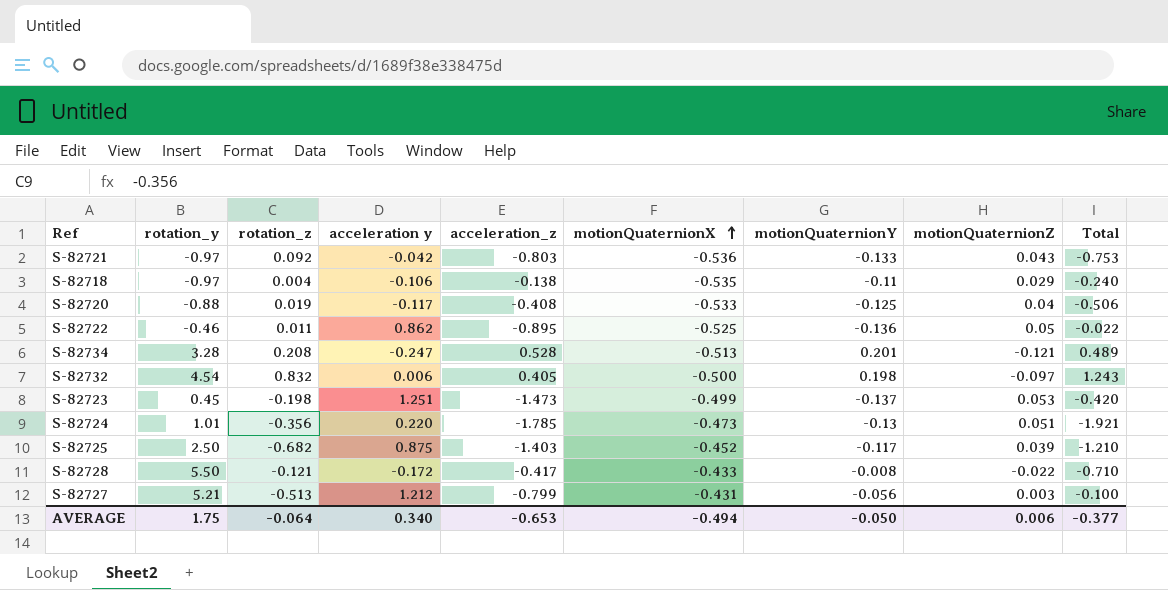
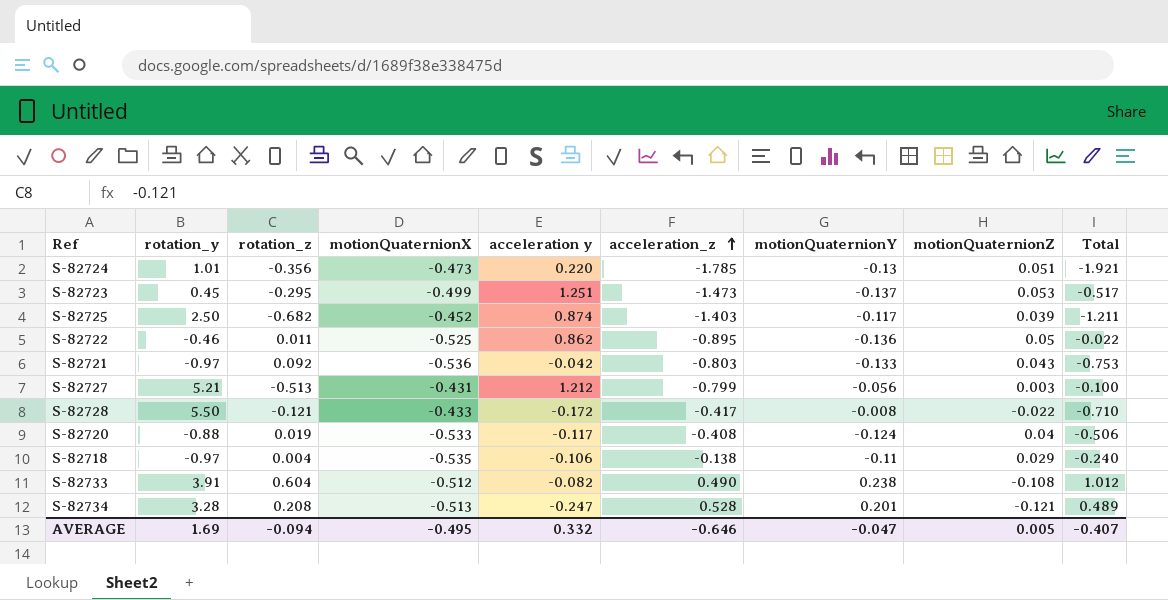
row order: motionQuaternionX ascending -> acceleration_z ascending
column motionQuaternionX | position: 6 -> 4
row S-82732: 4.54 | 0.832 | 0.006 | 0.405 | -0.500 | 0.198 | -0.097 | 1.243 -> none
S-82723 | rotation_z: -0.198 -> -0.295
S-82723 | Total: -0.420 -> -0.517
S-82725 | acceleration y: 0.875 -> 0.874
S-82725 | Total: -1.210 -> -1.211
S-82720 | motionQuaternionY: -0.125 -> -0.124
row S-82733: none -> 3.91 | 0.604 | -0.512 | -0.082 | 0.490 | 0.238 | -0.108 | 1.012
AVERAGE | rotation_y: 1.75 -> 1.69
AVERAGE | rotation_z: -0.064 -> -0.094
AVERAGE | motionQuaternionX: -0.494 -> -0.495
AVERAGE | acceleration y: 0.340 -> 0.332
AVERAGE | acceleration_z: -0.653 -> -0.646
AVERAGE | motionQuaternionY: -0.050 -> -0.047
AVERAGE | motionQuaternionZ: 0.006 -> 0.005
AVERAGE | Total: -0.377 -> -0.407

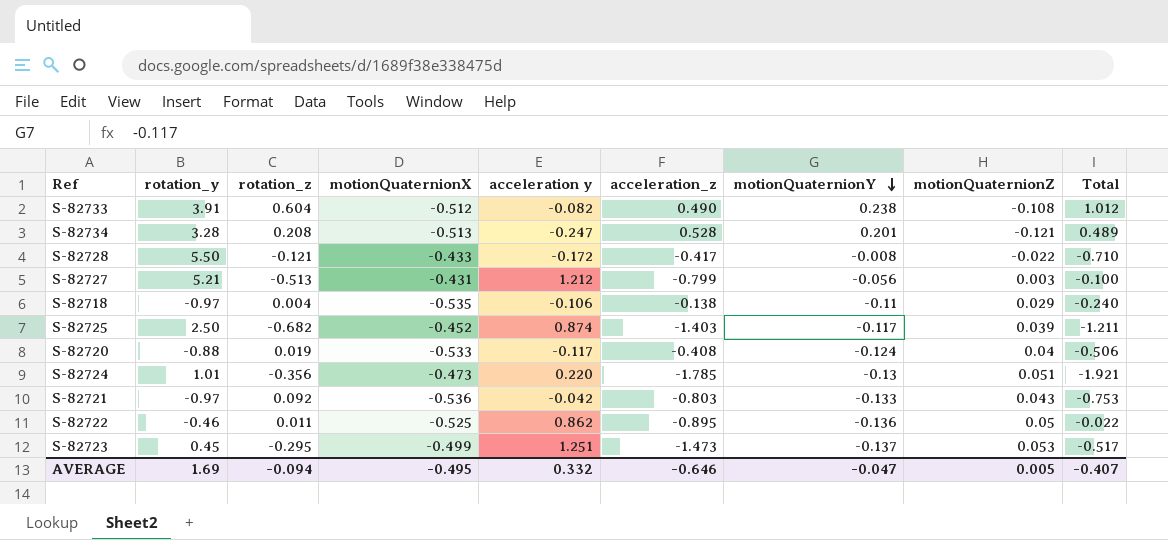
row order: acceleration_z ascending -> motionQuaternionY descending

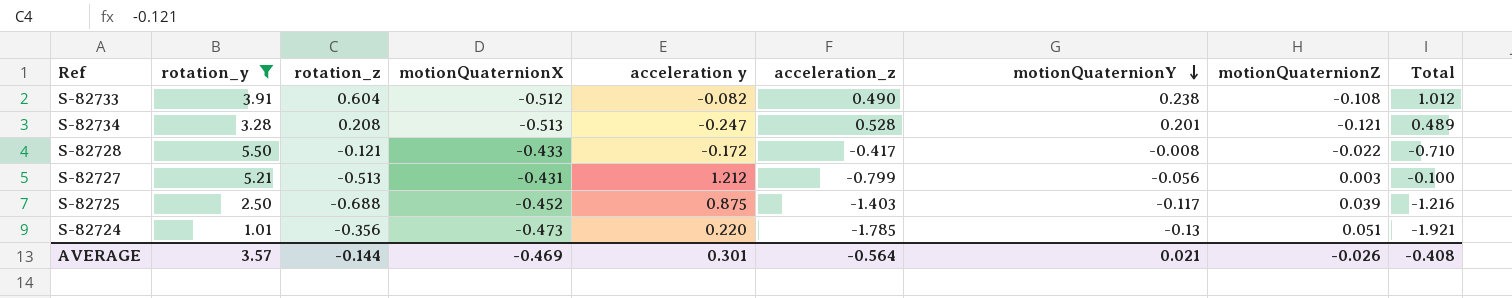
filter: none -> rotation_y >= 1.01
S-82725 | rotation_z: -0.682 -> -0.688
S-82725 | acceleration y: 0.874 -> 0.875
S-82725 | Total: -1.211 -> -1.216
AVERAGE | rotation_y: 1.69 -> 3.57
AVERAGE | rotation_z: -0.094 -> -0.144
AVERAGE | motionQuaternionX: -0.495 -> -0.469
AVERAGE | acceleration y: 0.332 -> 0.301
AVERAGE | acceleration_z: -0.646 -> -0.564
AVERAGE | motionQuaternionY: -0.047 -> 0.021
AVERAGE | motionQuaternionZ: 0.005 -> -0.026
AVERAGE | Total: -0.407 -> -0.408

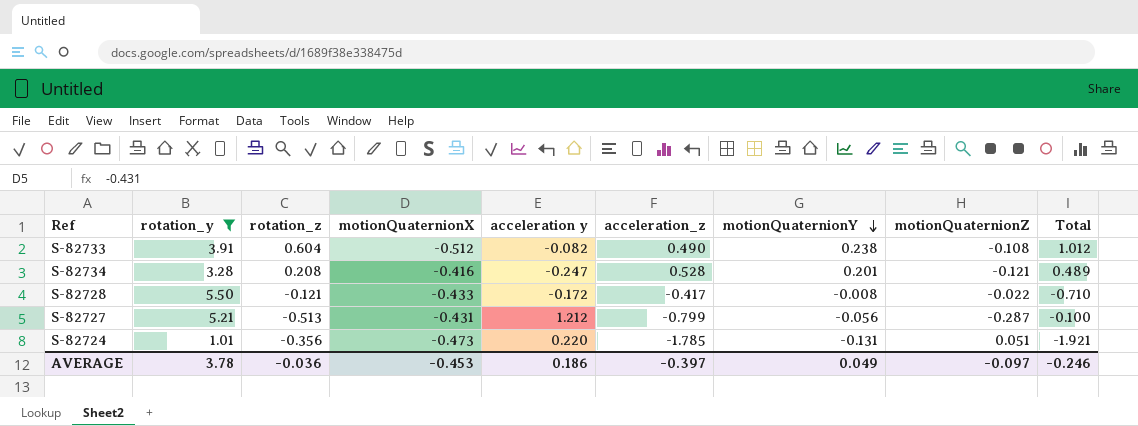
row S-82725: 2.50 | -0.688 | -0.452 | 0.875 | -1.403 | -0.117 | 0.039 | -1.216 -> none
S-82734 | motionQuaternionX: -0.513 -> -0.416
S-82727 | motionQuaternionZ: 0.003 -> -0.287
S-82724 | motionQuaternionY: -0.13 -> -0.131
AVERAGE | rotation_y: 3.57 -> 3.78
AVERAGE | rotation_z: -0.144 -> -0.036
AVERAGE | motionQuaternionX: -0.469 -> -0.453
AVERAGE | acceleration y: 0.301 -> 0.186
AVERAGE | acceleration_z: -0.564 -> -0.397
AVERAGE | motionQuaternionY: 0.021 -> 0.049
AVERAGE | motionQuaternionZ: -0.026 -> -0.097
AVERAGE | Total: -0.408 -> -0.246

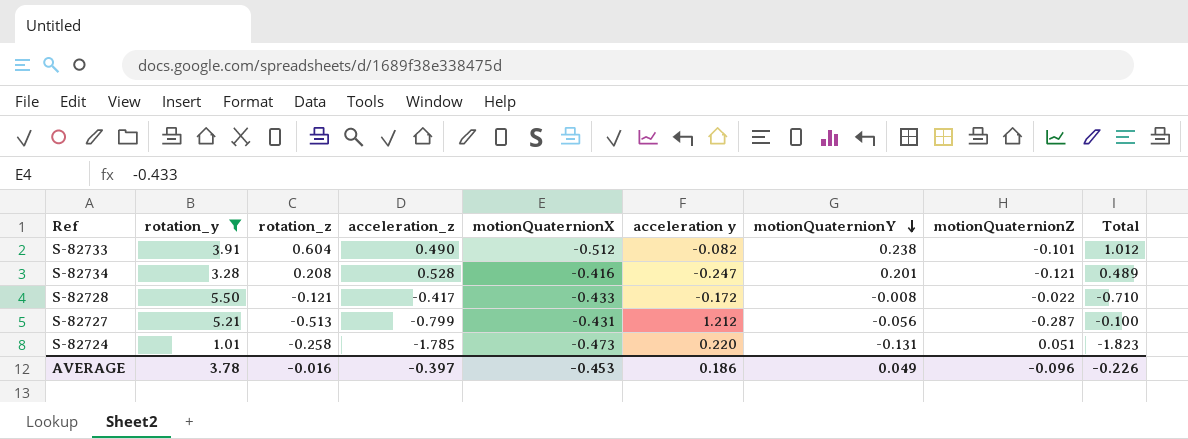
column acceleration_z | position: 6 -> 4
S-82733 | motionQuaternionZ: -0.108 -> -0.101
S-82724 | rotation_z: -0.356 -> -0.258
S-82724 | Total: -1.921 -> -1.823
AVERAGE | rotation_z: -0.036 -> -0.016
AVERAGE | motionQuaternionZ: -0.097 -> -0.096
AVERAGE | Total: -0.246 -> -0.226

